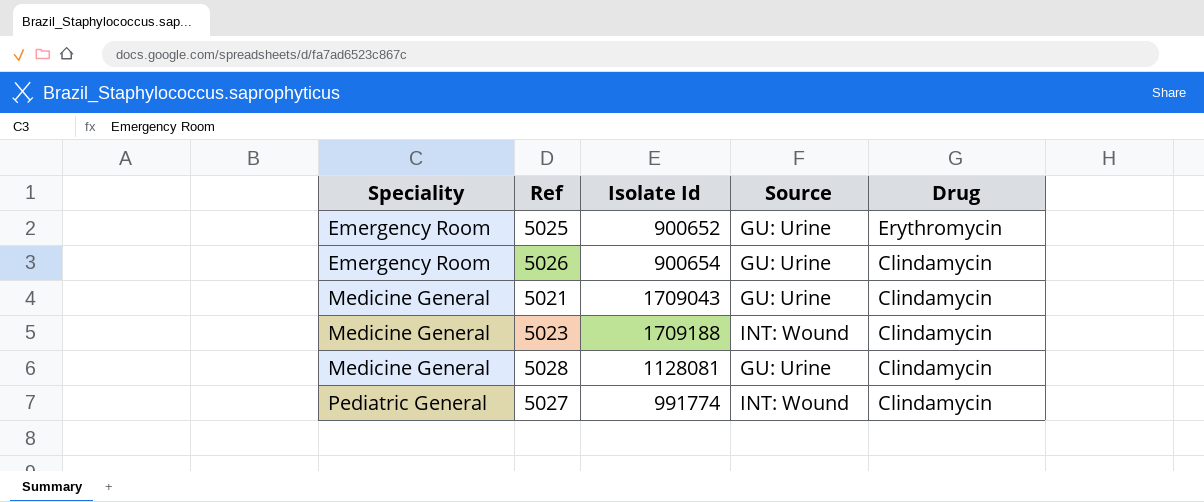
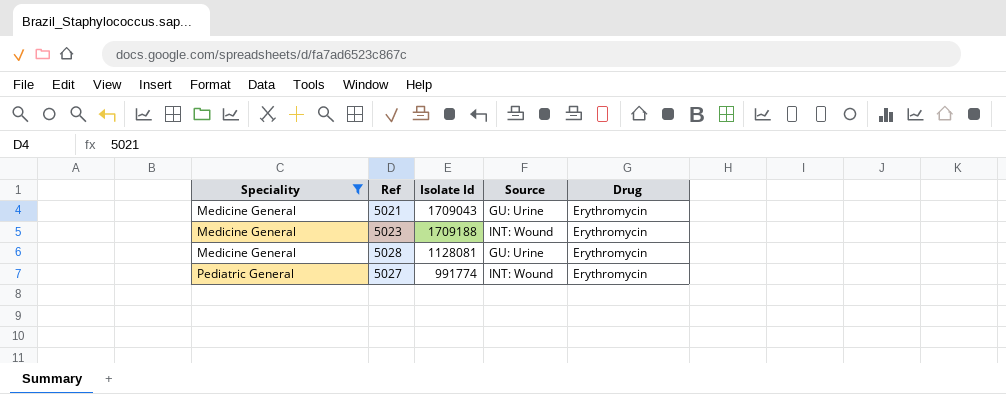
filter: none -> Speciality != Emergency Room
5021 | Drug: Clindamycin -> Erythromycin
5023 | Drug: Clindamycin -> Erythromycin
5028 | Drug: Clindamycin -> Erythromycin
5027 | Drug: Clindamycin -> Erythromycin

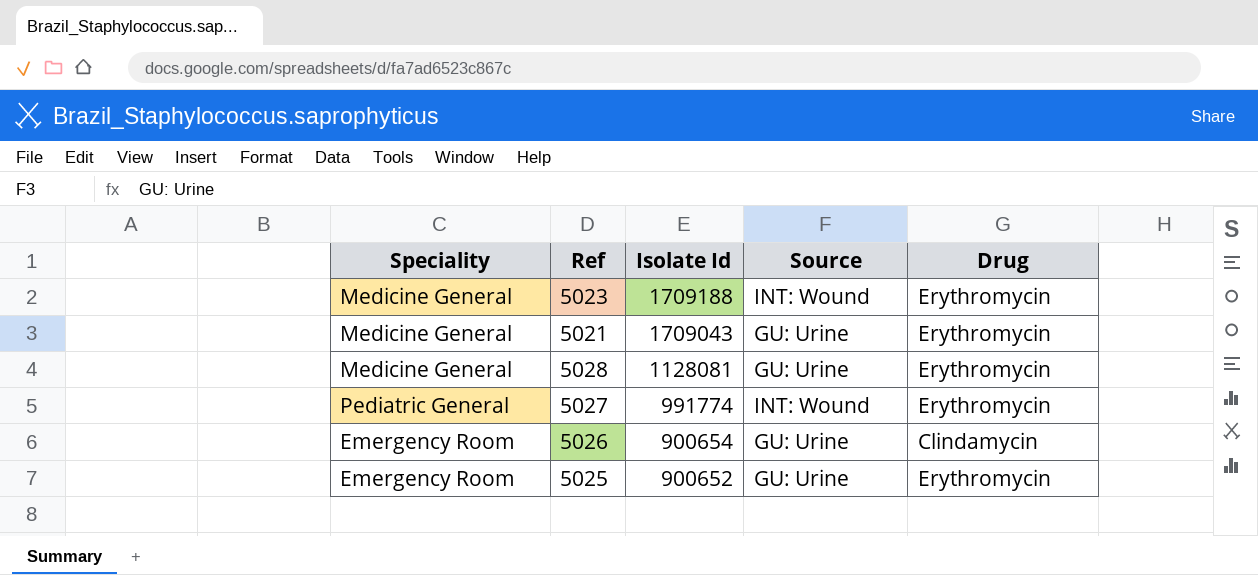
filter: Speciality != Emergency Room -> none
row order: Speciality ascending -> Isolate Id descending

